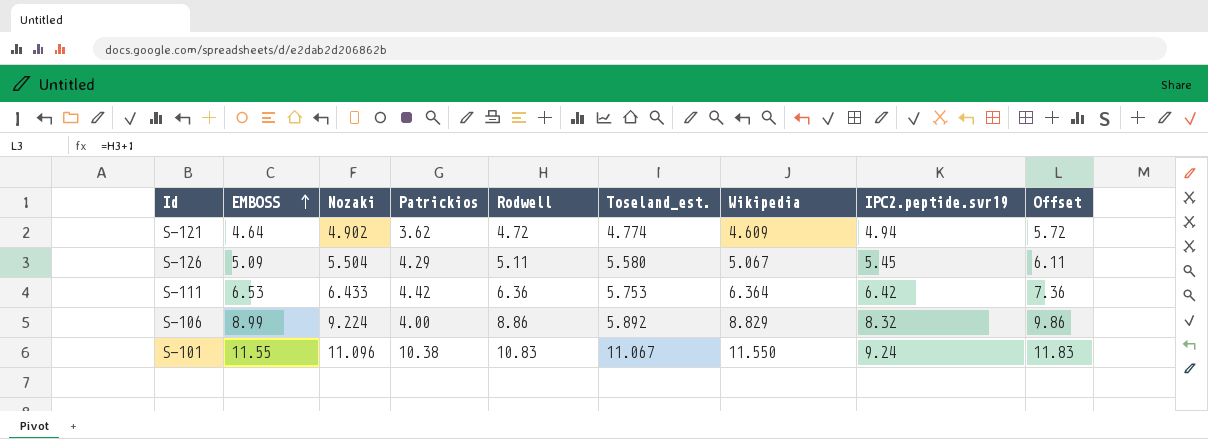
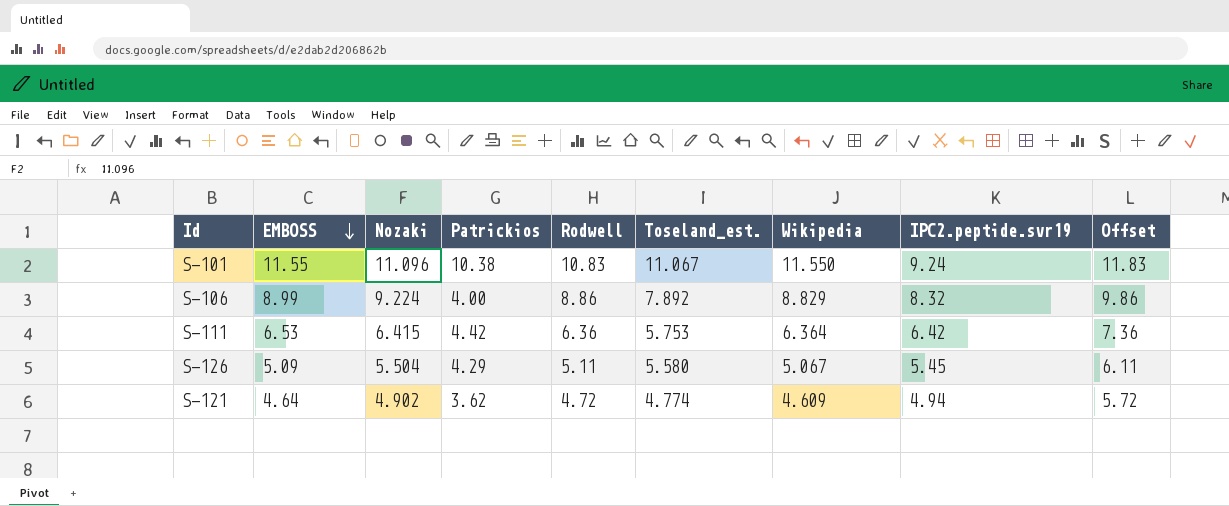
row order: EMBOSS ascending -> EMBOSS descending
S-106 | Toseland_est.: 5.892 -> 7.892
S-111 | Nozaki: 6.433 -> 6.415

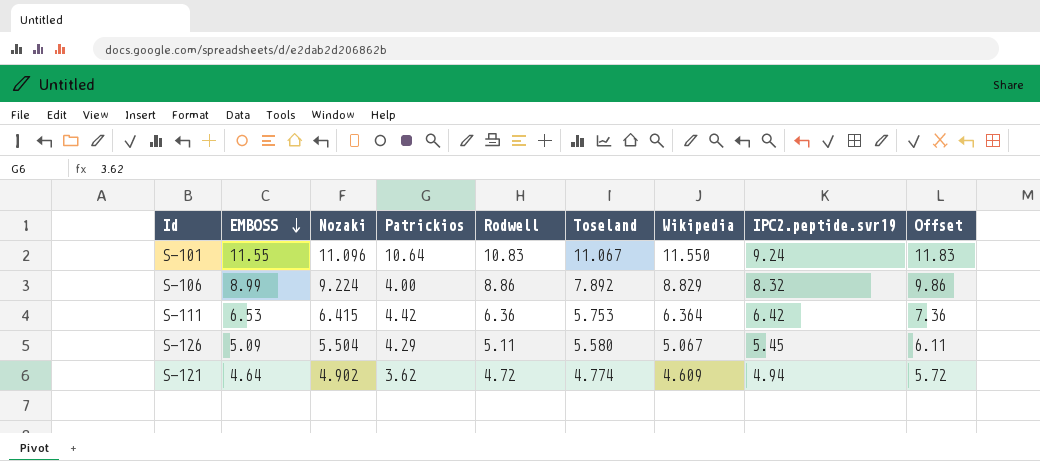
column name: Toseland_est. -> Toseland
S-101 | Patrickios: 10.38 -> 10.64

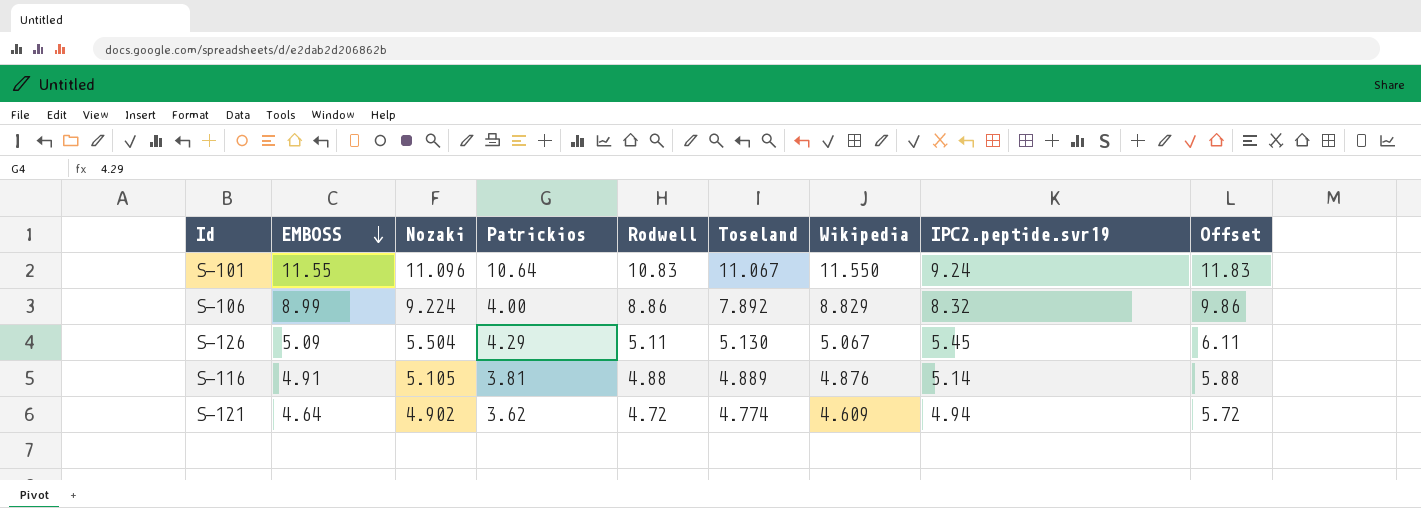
row S-111: 6.53 | 6.415 | 4.42 | 6.36 | 5.753 | 6.364 | 6.42 | 7.36 -> none
S-126 | Toseland: 5.580 -> 5.130
row S-116: none -> 4.91 | 5.105 | 3.81 | 4.88 | 4.889 | 4.876 | 5.14 | 5.88

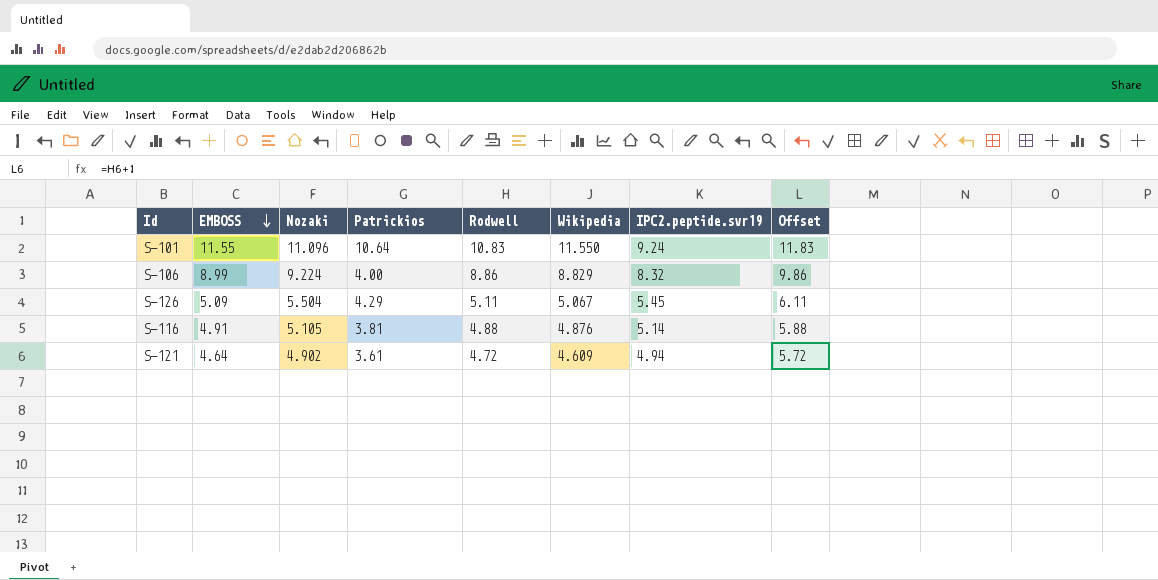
column Toseland | position: 6 -> none
S-121 | Patrickios: 3.62 -> 3.61

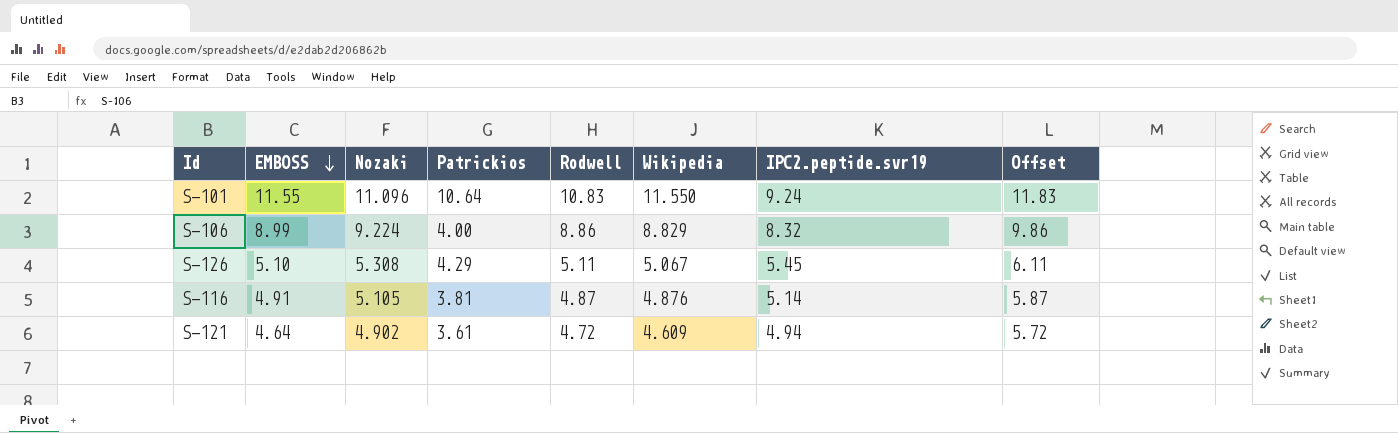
S-126 | EMBOSS: 5.09 -> 5.10
S-126 | Nozaki: 5.504 -> 5.308
S-116 | Rodwell: 4.88 -> 4.87
S-116 | Offset: 5.88 -> 5.87

